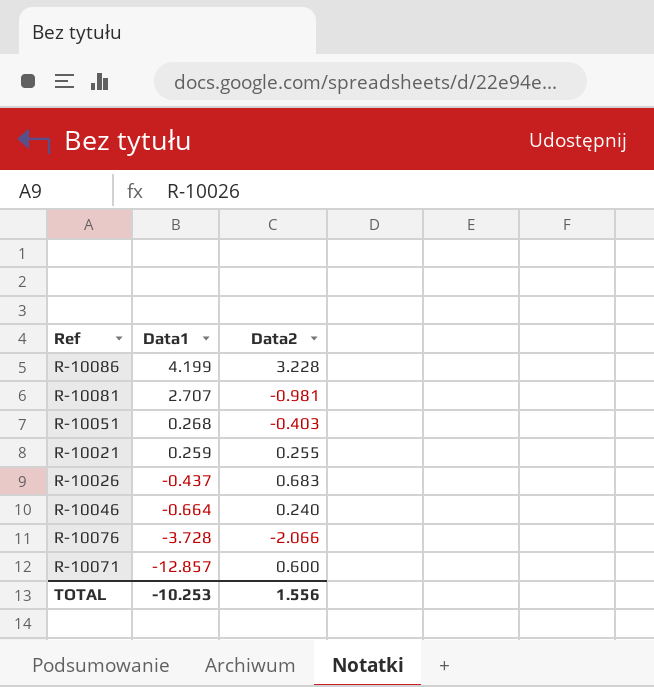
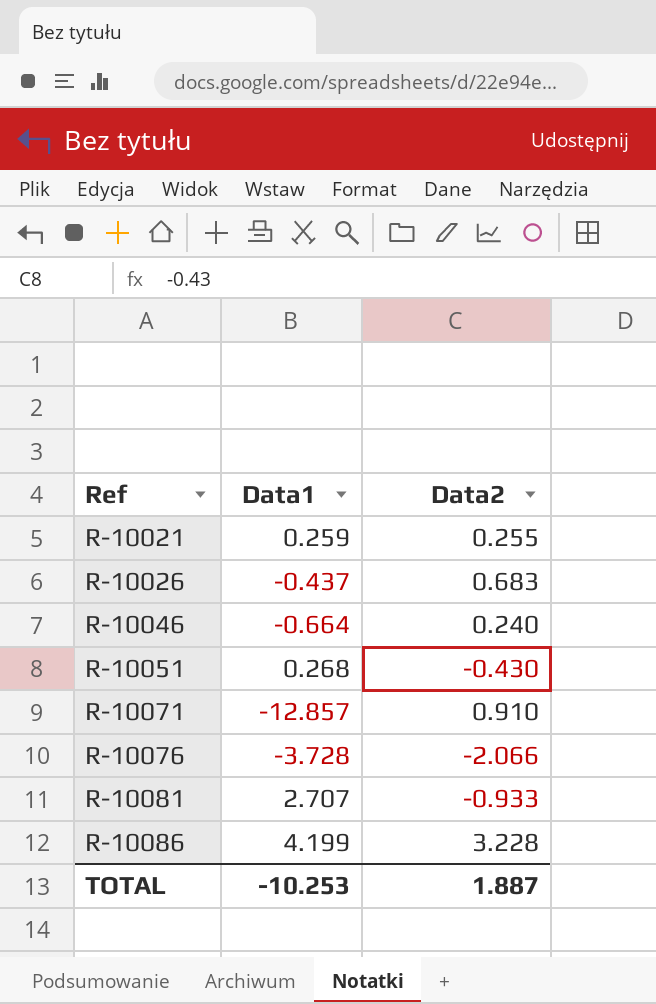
row order: Data1 descending -> Ref ascending
R-10051 | Data2: -0.403 -> -0.430
R-10071 | Data2: 0.600 -> 0.910
R-10081 | Data2: -0.981 -> -0.933
TOTAL | Data2: 1.556 -> 1.887

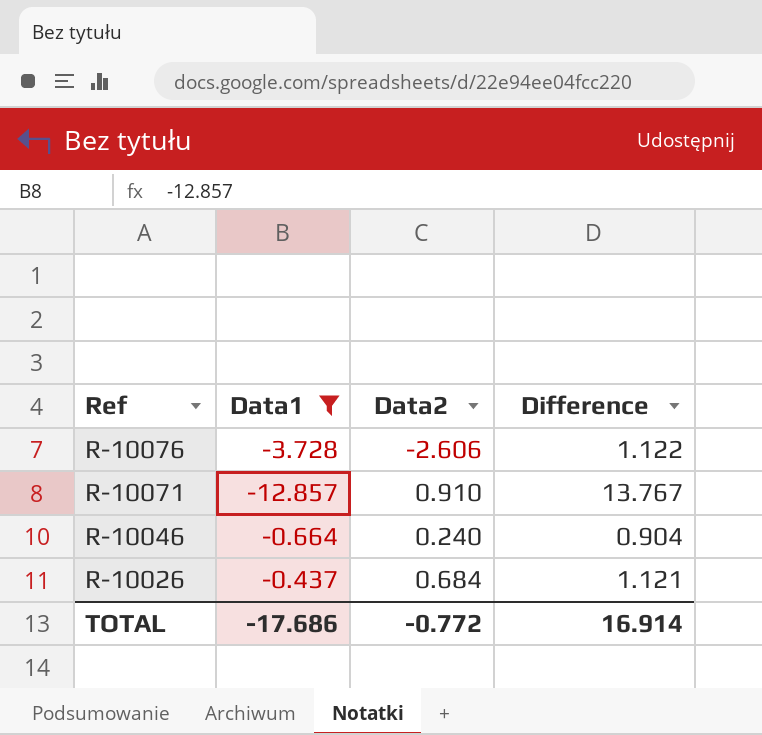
filter: none -> Data1 <= -0.437
row order: Ref ascending -> Ref descending
column Difference | formula: none -> [Data2] - [Data1]
R-10076 | Data2: -2.066 -> -2.606
R-10026 | Data2: 0.683 -> 0.684
TOTAL | Data1: -10.253 -> -17.686
TOTAL | Data2: 1.887 -> -0.772

